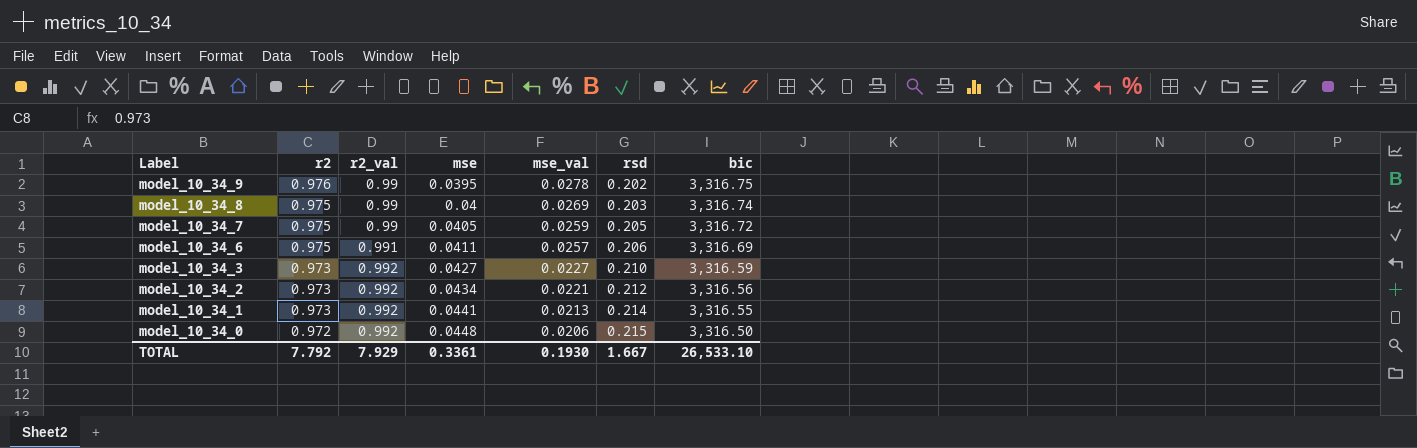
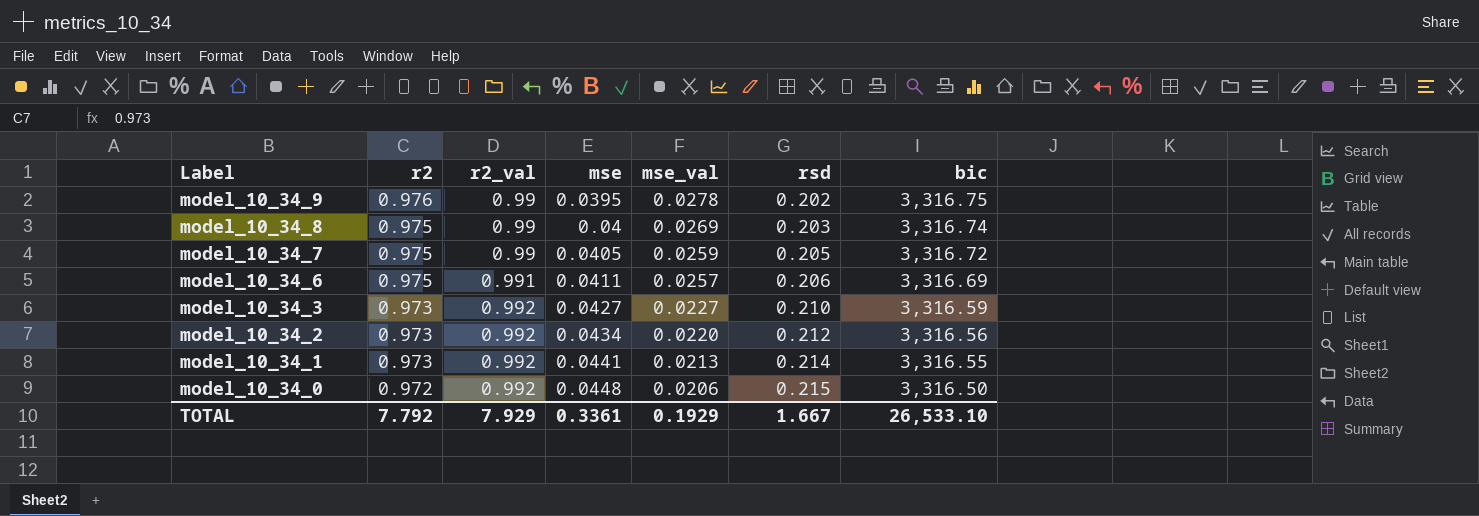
model_10_34_2 | mse_val: 0.0221 -> 0.0220
TOTAL | mse_val: 0.1930 -> 0.1929

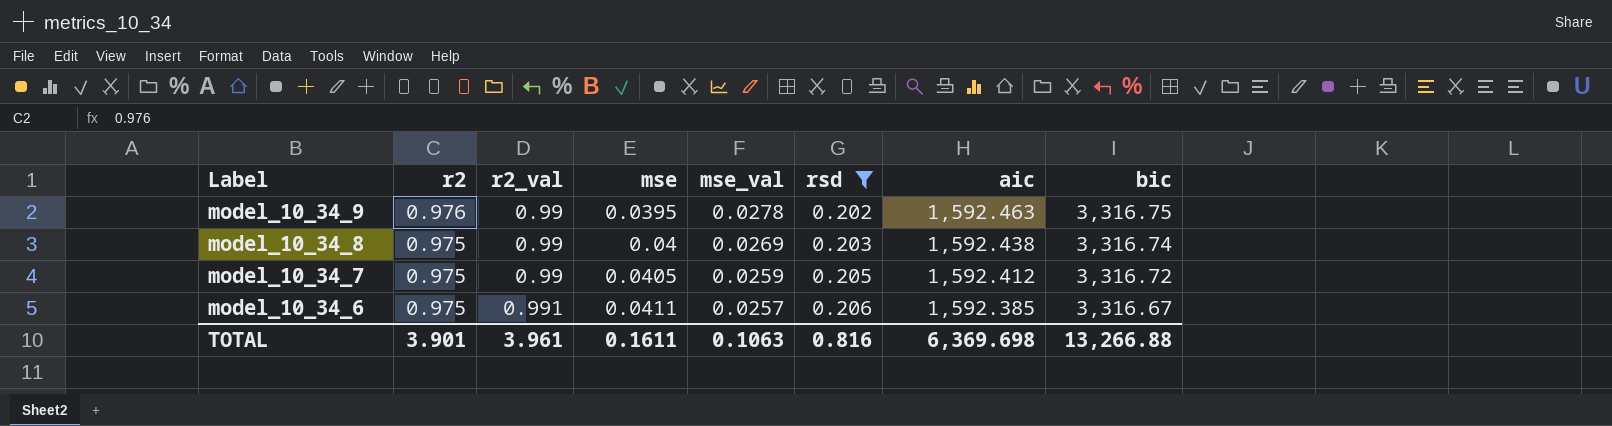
filter: none -> rsd <= 0.206
column aic | position: none -> 7
model_10_34_6 | bic: 3,316.69 -> 3,316.67
TOTAL | r2: 7.792 -> 3.901
TOTAL | r2_val: 7.929 -> 3.961
TOTAL | mse: 0.3361 -> 0.1611
TOTAL | mse_val: 0.1929 -> 0.1063
TOTAL | rsd: 1.667 -> 0.816
TOTAL | bic: 26,533.10 -> 13,266.88

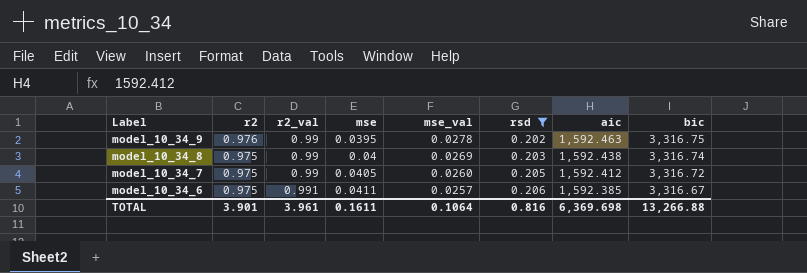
model_10_34_7 | mse_val: 0.0259 -> 0.0260
TOTAL | mse_val: 0.1063 -> 0.1064

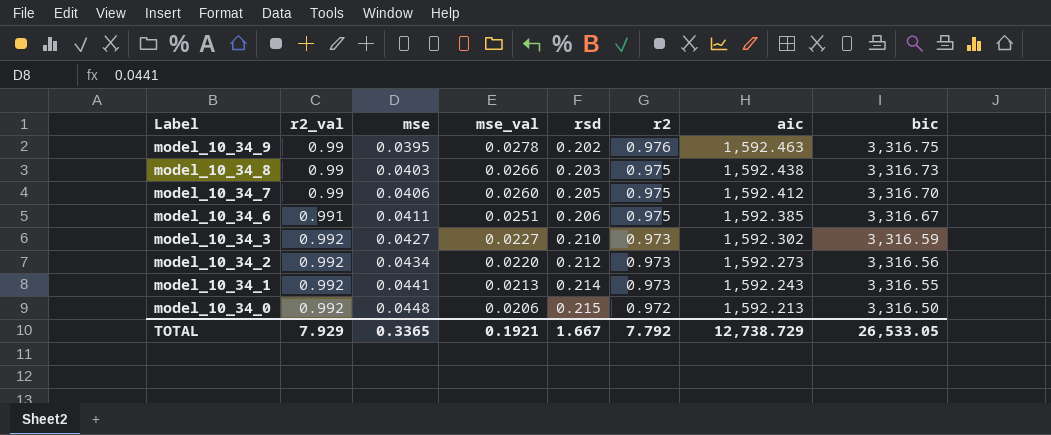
filter: rsd <= 0.206 -> none
column r2 | position: 2 -> 6
model_10_34_8 | mse: 0.04 -> 0.0403
model_10_34_8 | mse_val: 0.0269 -> 0.0266
model_10_34_8 | bic: 3,316.74 -> 3,316.73
model_10_34_7 | mse: 0.0405 -> 0.0406
model_10_34_7 | bic: 3,316.72 -> 3,316.70
model_10_34_6 | mse_val: 0.0257 -> 0.0251
TOTAL | r2_val: 3.961 -> 7.929
TOTAL | mse: 0.1611 -> 0.3365
TOTAL | mse_val: 0.1064 -> 0.1921
TOTAL | rsd: 0.816 -> 1.667
TOTAL | r2: 3.901 -> 7.792
TOTAL | aic: 6,369.698 -> 12,738.729
TOTAL | bic: 13,266.88 -> 26,533.05

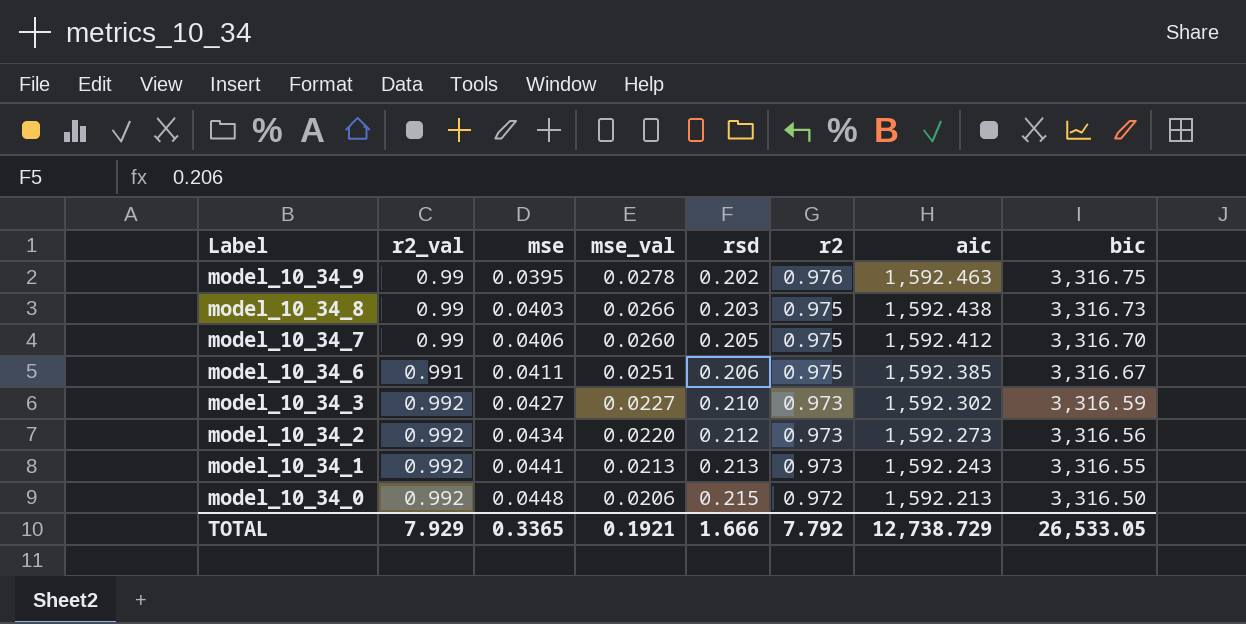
model_10_34_1 | rsd: 0.214 -> 0.213
TOTAL | rsd: 1.667 -> 1.666

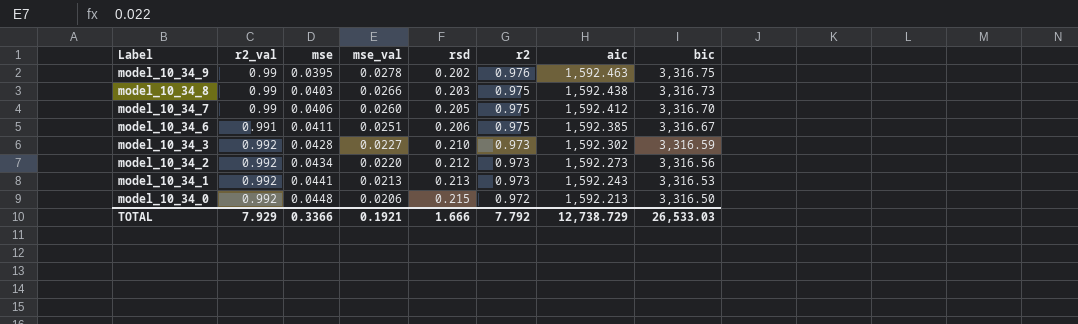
model_10_34_3 | mse: 0.0427 -> 0.0428
model_10_34_1 | bic: 3,316.55 -> 3,316.53
TOTAL | mse: 0.3365 -> 0.3366
TOTAL | bic: 26,533.05 -> 26,533.03

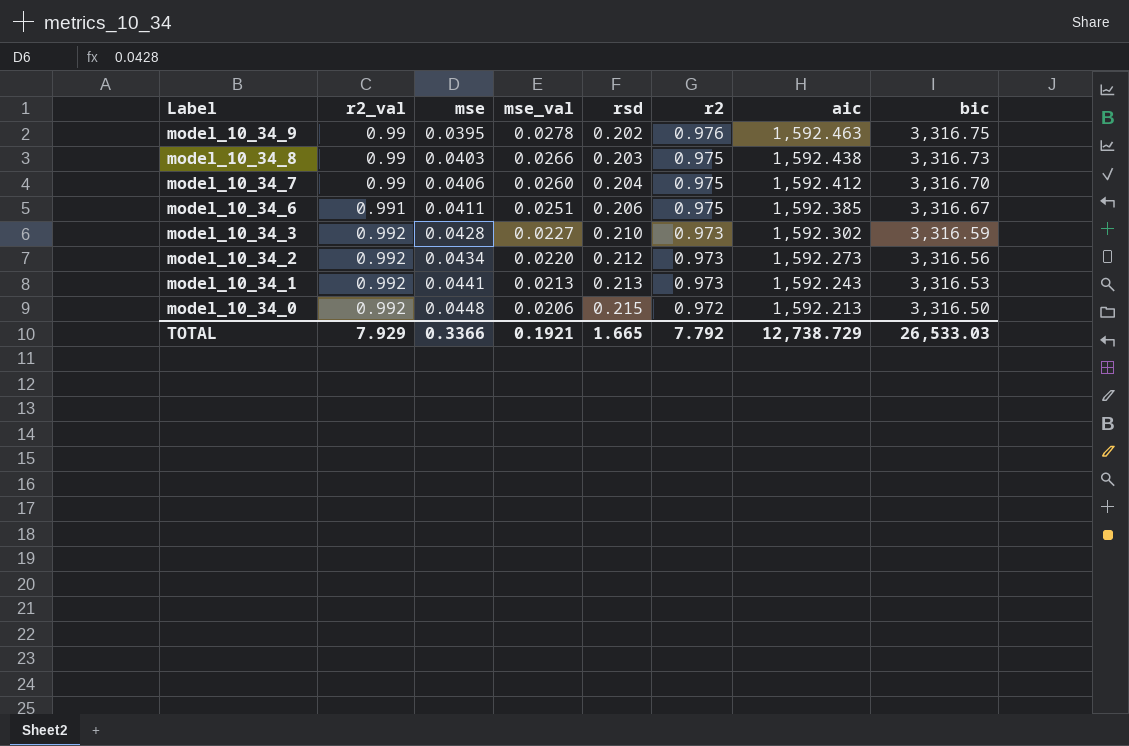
model_10_34_7 | rsd: 0.205 -> 0.204
TOTAL | rsd: 1.666 -> 1.665

